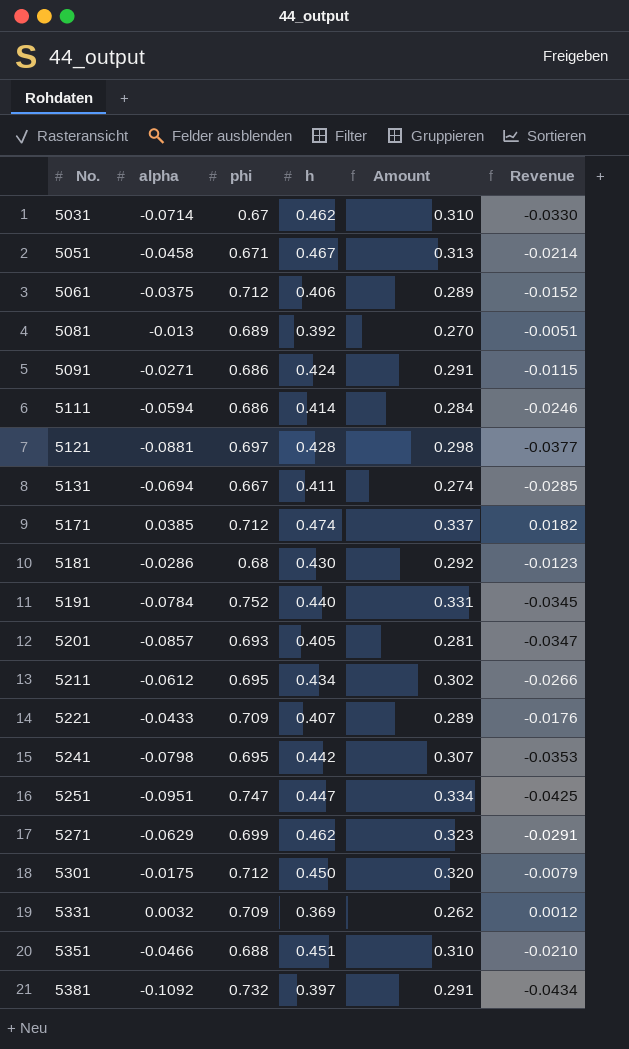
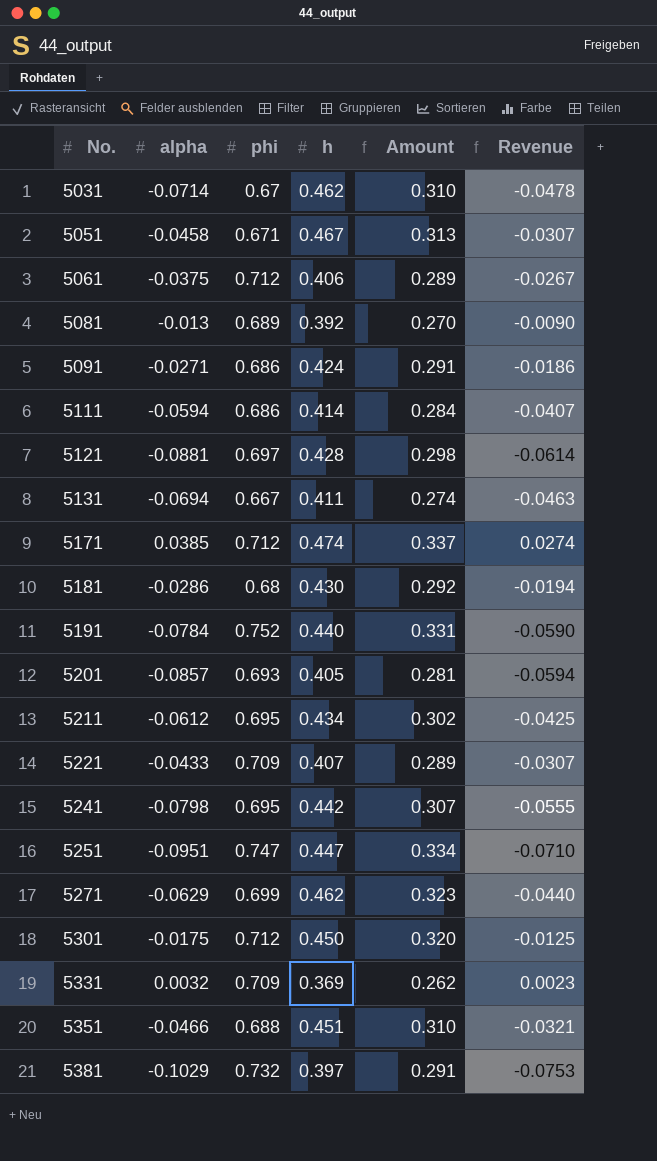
column Revenue | formula: [alpha] * [h] -> [alpha] * [phi]
5381 | alpha: -0.1092 -> -0.1029

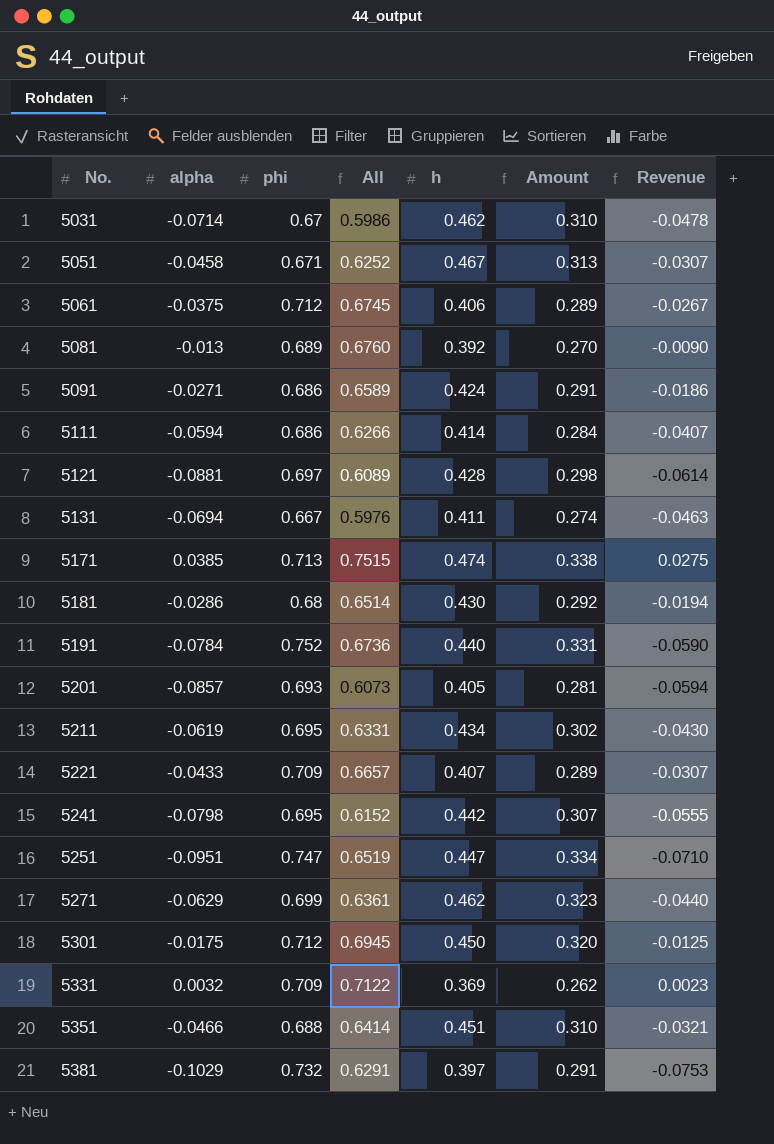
column All | formula: none -> [alpha] + [phi]
5171 | phi: 0.712 -> 0.713
5171 | Amount: 0.337 -> 0.338
5171 | Revenue: 0.0274 -> 0.0275
5211 | alpha: -0.0612 -> -0.0619
5211 | Revenue: -0.0425 -> -0.0430

